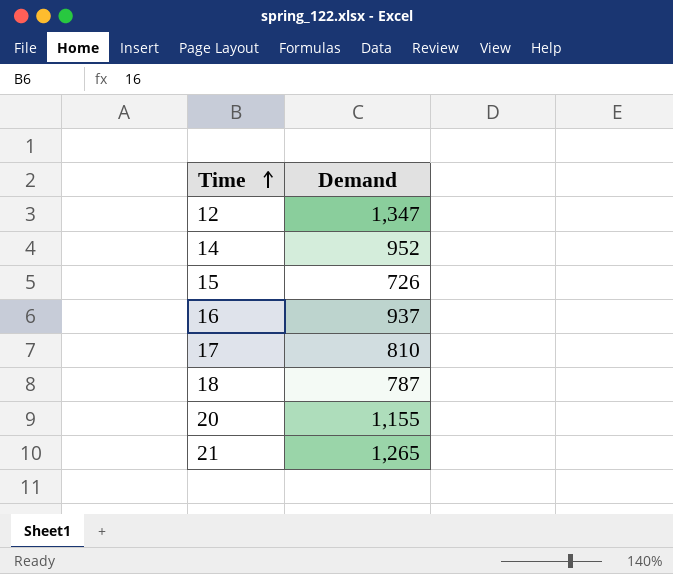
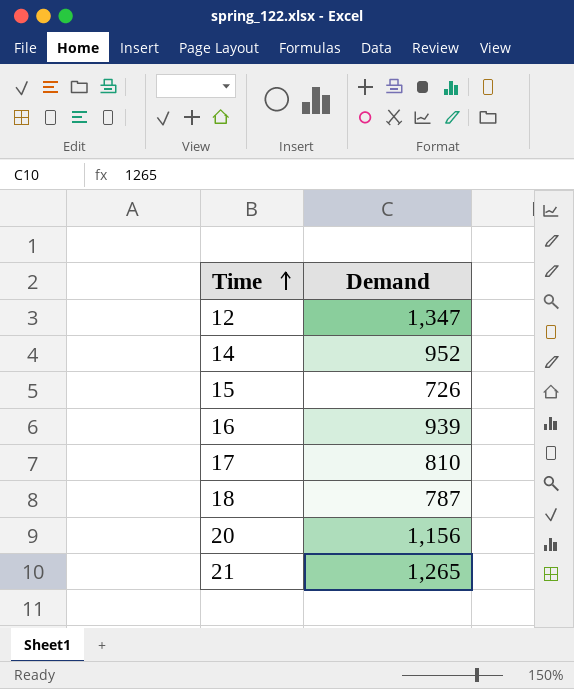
16 | Demand: 937 -> 939
20 | Demand: 1,155 -> 1,156

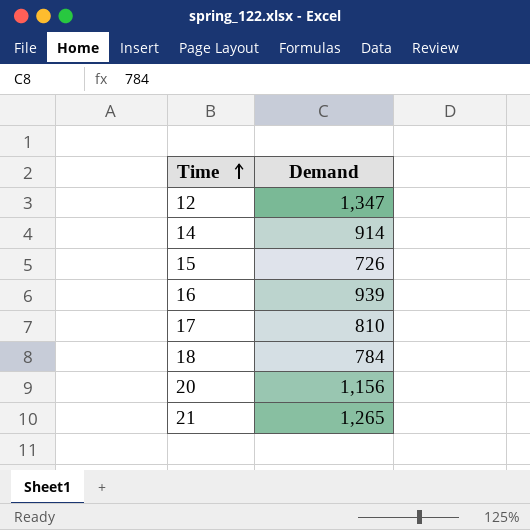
14 | Demand: 952 -> 914
18 | Demand: 787 -> 784

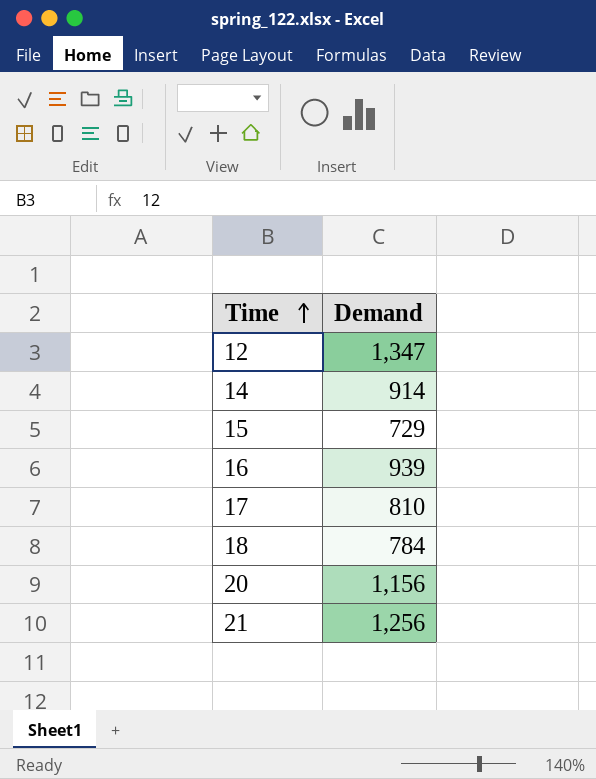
15 | Demand: 726 -> 729
21 | Demand: 1,265 -> 1,256

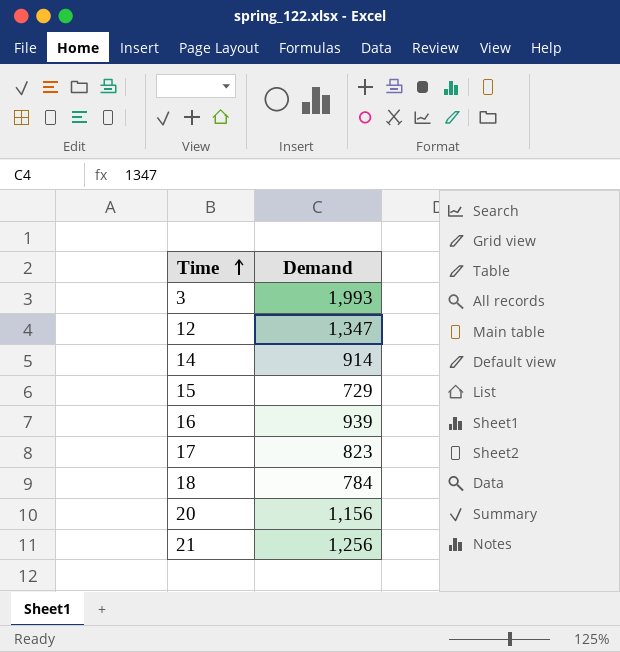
row 3: none -> 1,993
17 | Demand: 810 -> 823

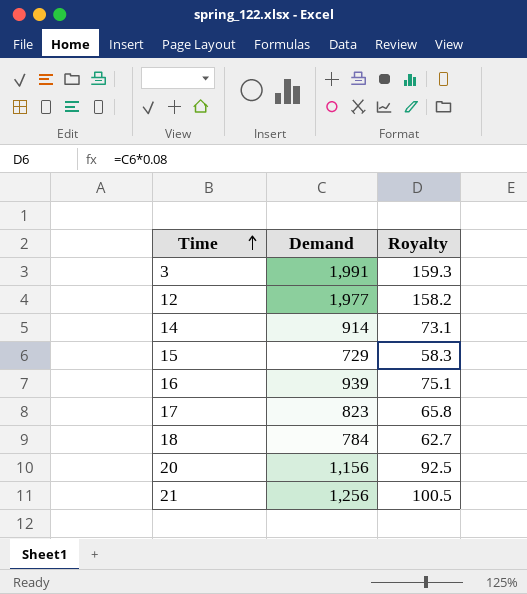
column Royalty | formula: none -> [Demand] * 0.08
3 | Demand: 1,993 -> 1,991
12 | Demand: 1,347 -> 1,977

